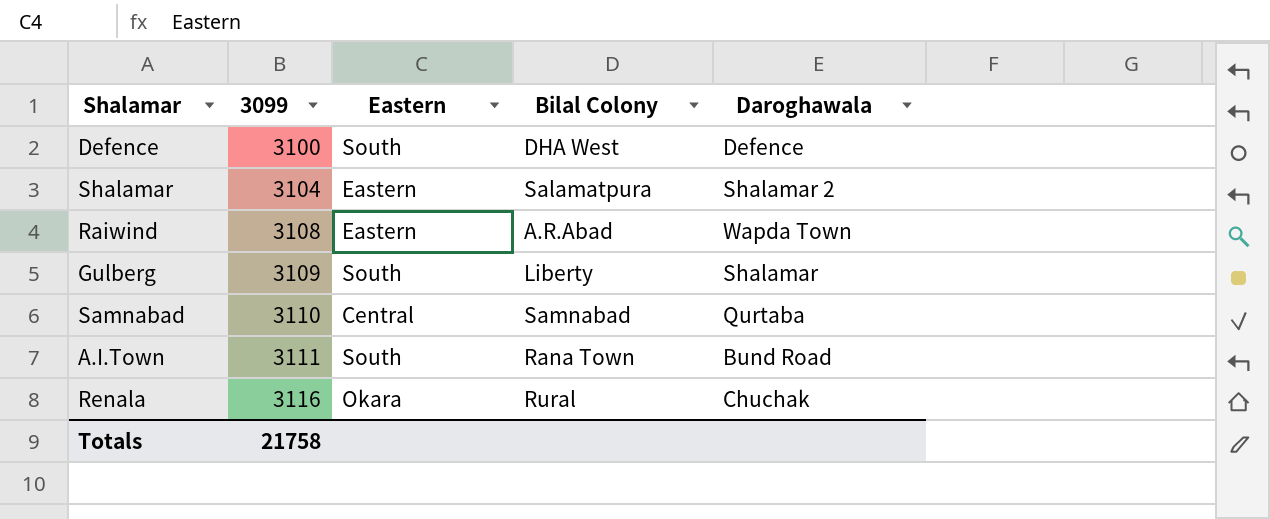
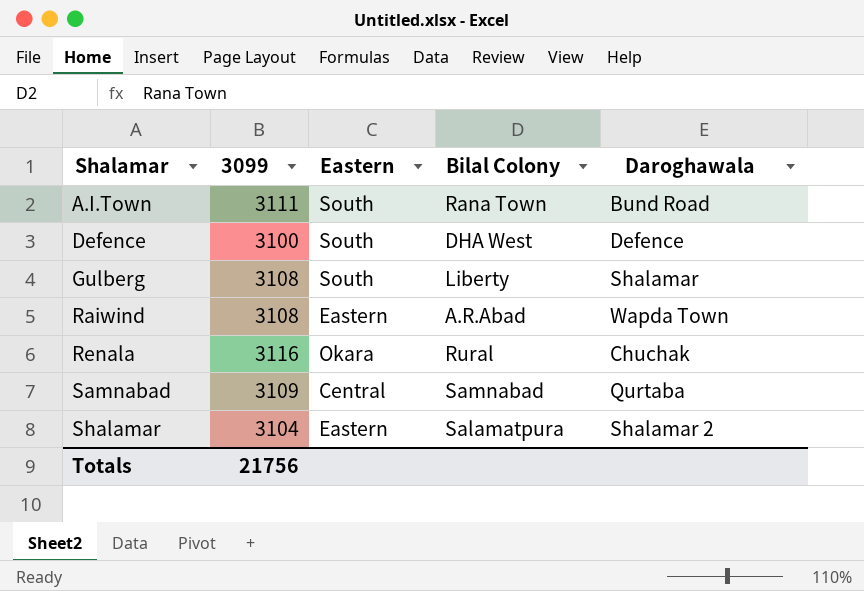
row order: 3099 ascending -> Shalamar ascending
Gulberg | 3099: 3109 -> 3108
Samnabad | 3099: 3110 -> 3109
Totals | 3099: 21758 -> 21756

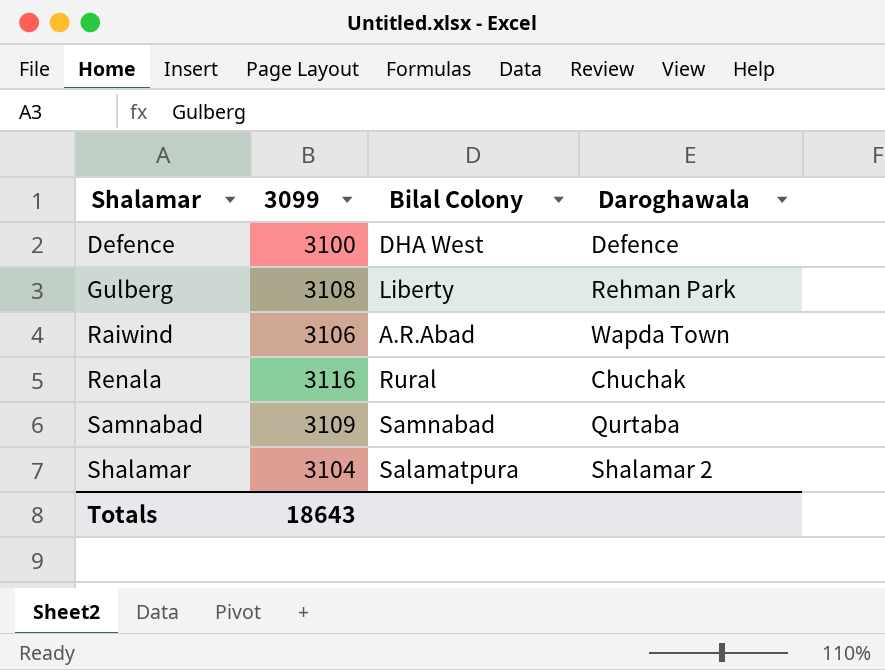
column Eastern | position: 3 -> none
row A.I.Town: 3111 | South | Rana Town | Bund Road -> none
Gulberg | Daroghawala: Shalamar -> Rehman Park
Raiwind | 3099: 3108 -> 3106
Totals | 3099: 21756 -> 18643

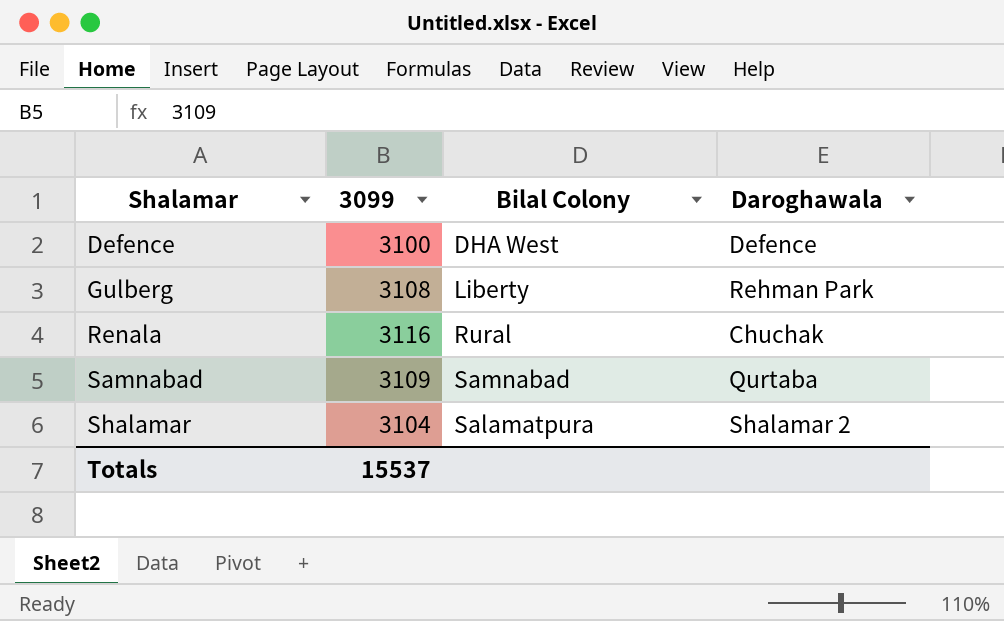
row Raiwind: 3106 | A.R.Abad | Wapda Town -> none
Totals | 3099: 18643 -> 15537

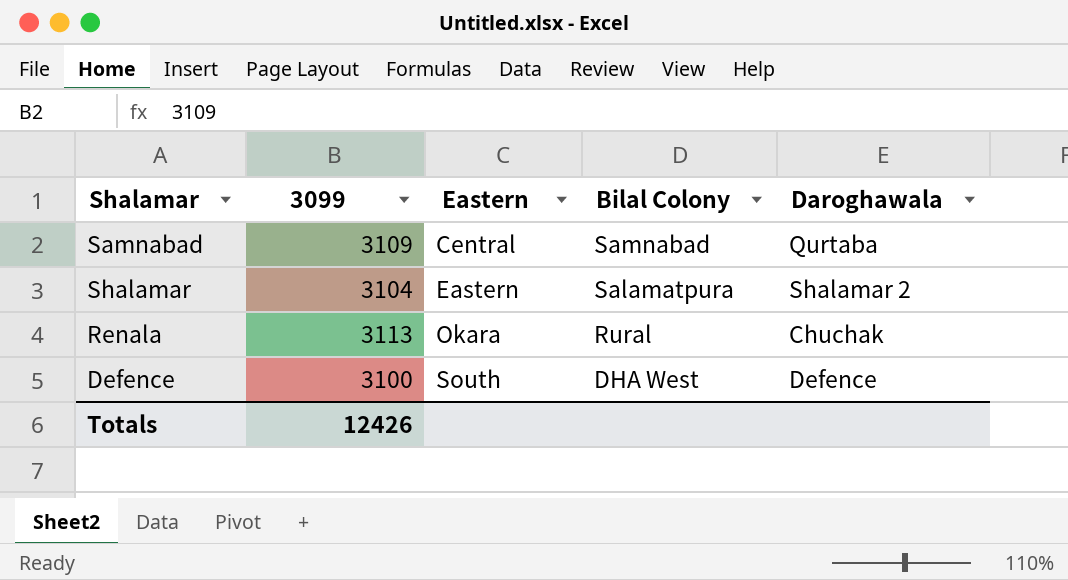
row order: Shalamar ascending -> Eastern ascending
column Eastern | position: none -> 3
row Gulberg: 3108 | Liberty | Rehman Park -> none
Renala | 3099: 3116 -> 3113
Totals | 3099: 15537 -> 12426

